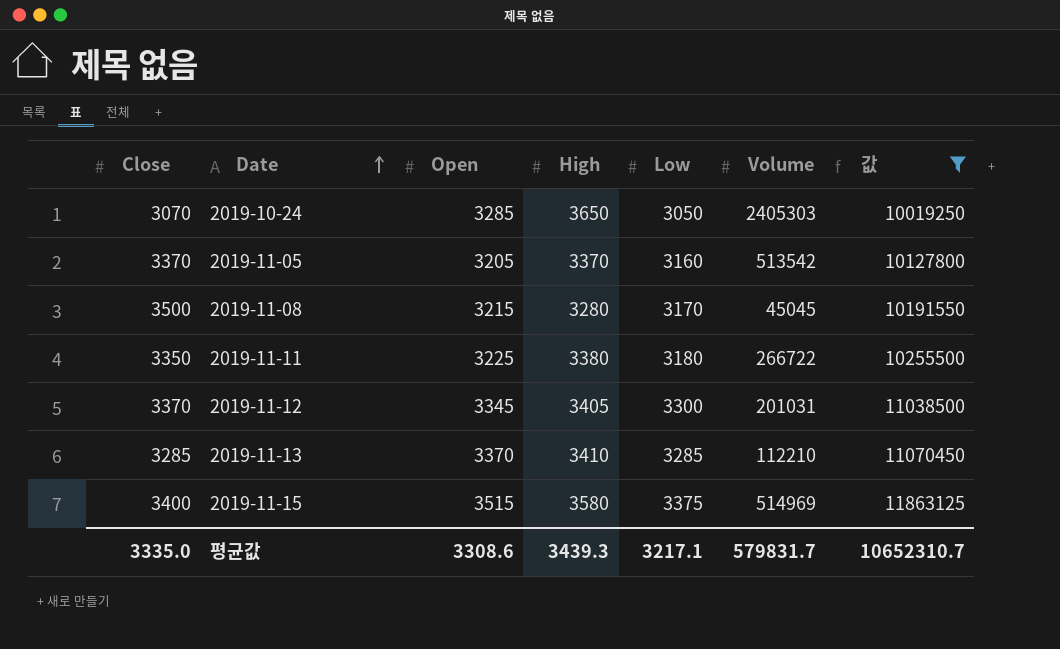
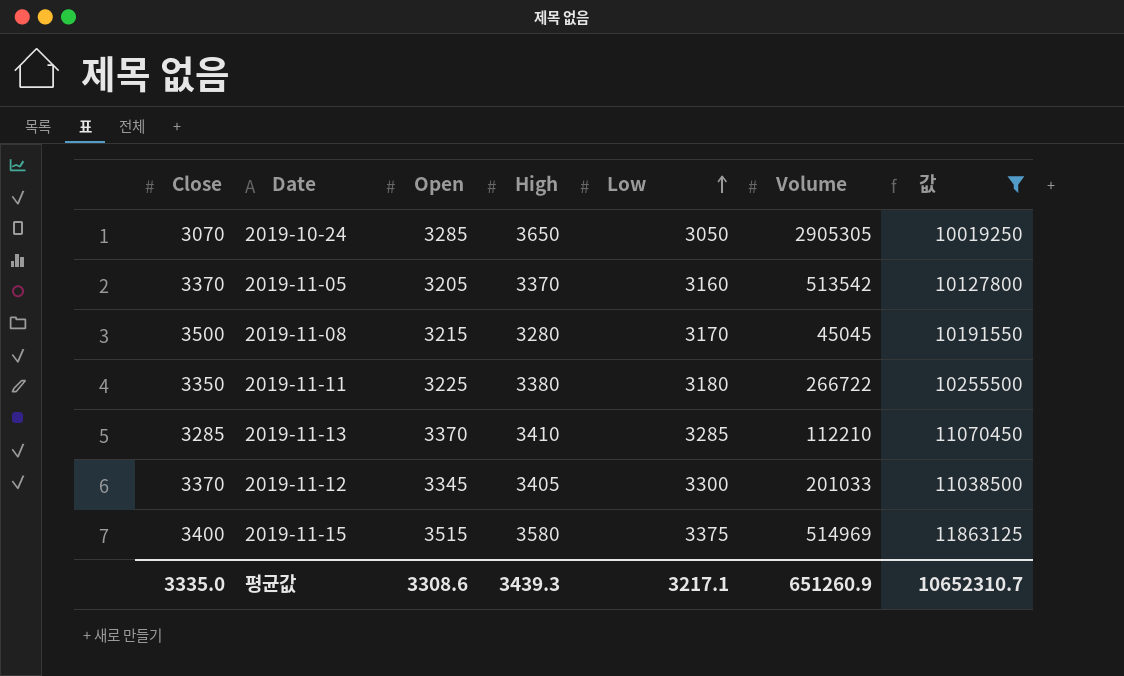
row order: Date ascending -> Low ascending
2019-10-24 | Volume: 2405303 -> 2905305
2019-11-12 | Volume: 201031 -> 201033
평균값 | Volume: 579831.7 -> 651260.9

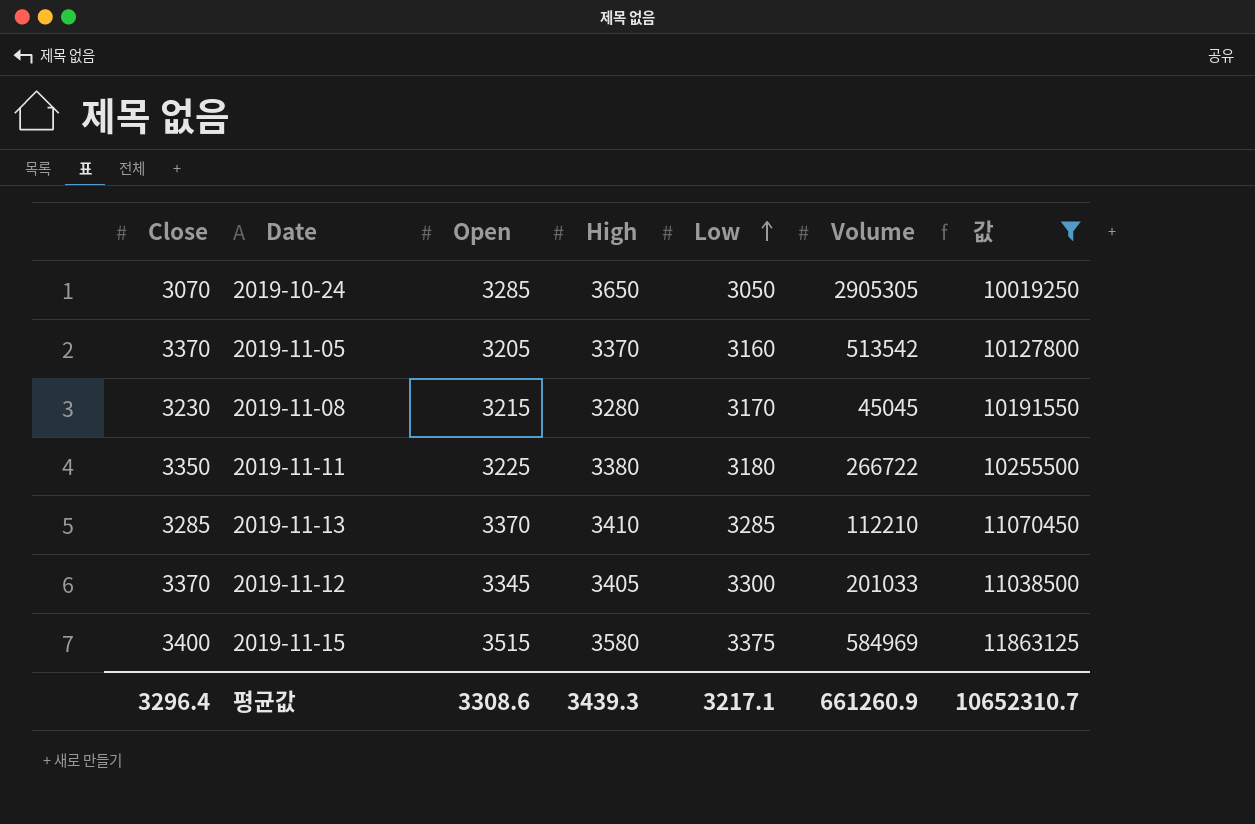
2019-11-08 | Close: 3500 -> 3230
2019-11-15 | Volume: 514969 -> 584969
평균값 | Close: 3335.0 -> 3296.4
평균값 | Volume: 651260.9 -> 661260.9

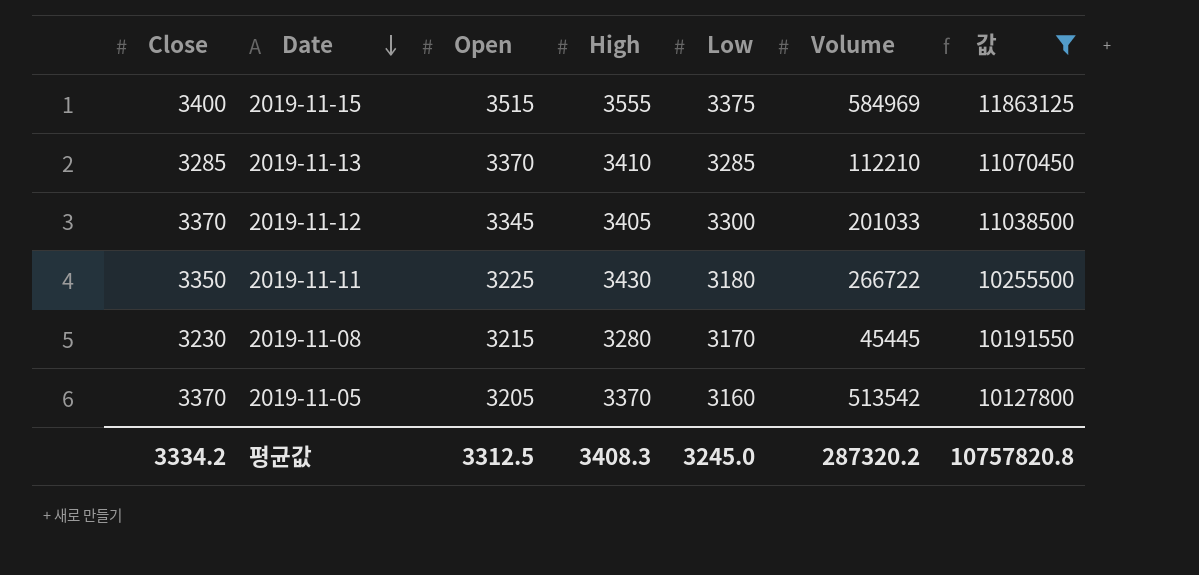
row order: Low ascending -> Date descending
row 2019-10-24: 3070 | 3285 | 3650 | 3050 | 2905305 | 10019250 -> none
2019-11-15 | High: 3580 -> 3555
2019-11-11 | High: 3380 -> 3430
2019-11-08 | Volume: 45045 -> 45445
평균값 | Close: 3296.4 -> 3334.2
평균값 | Open: 3308.6 -> 3312.5
평균값 | High: 3439.3 -> 3408.3
평균값 | Low: 3217.1 -> 3245.0
평균값 | Volume: 661260.9 -> 287320.2
평균값 | 값: 10652310.7 -> 10757820.8

